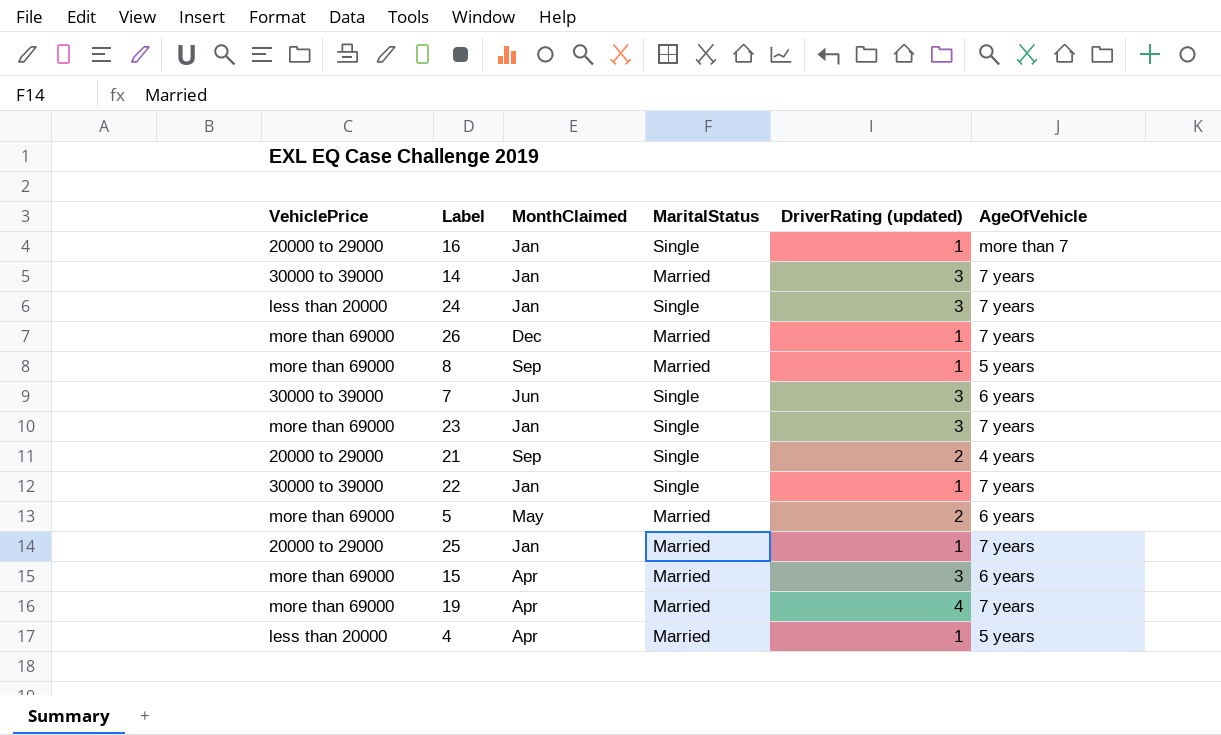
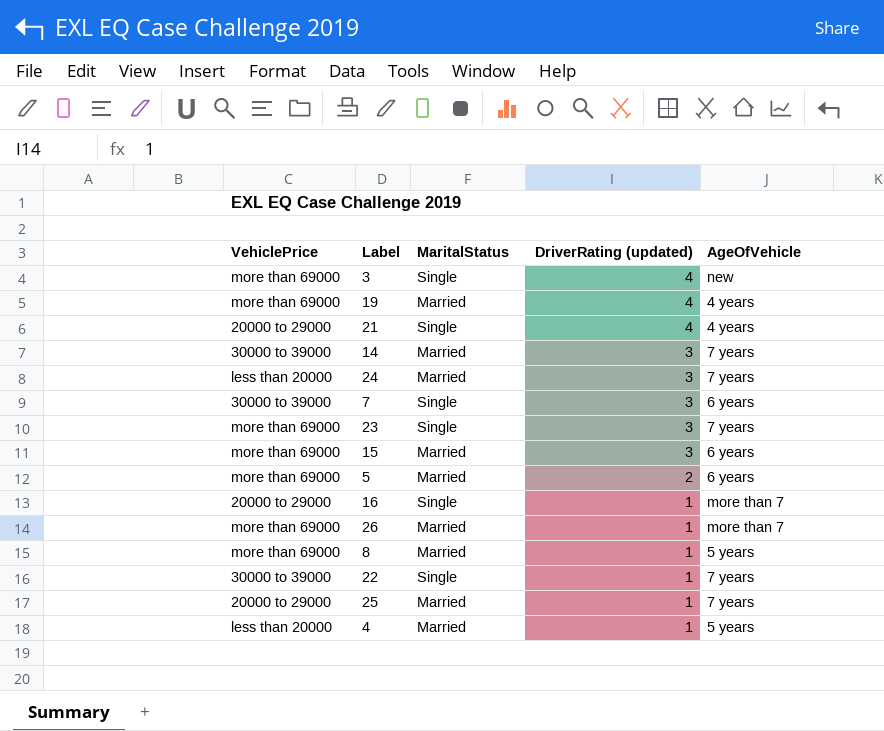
row order: none -> DriverRating (updated) descending
column MonthClaimed | position: 3 -> none
row 3: none -> more than 69000 | Single | 4 | new
19 | AgeOfVehicle: 7 years -> 4 years
21 | DriverRating (updated): 2 -> 4
24 | MaritalStatus: Single -> Married
26 | AgeOfVehicle: 7 years -> more than 7

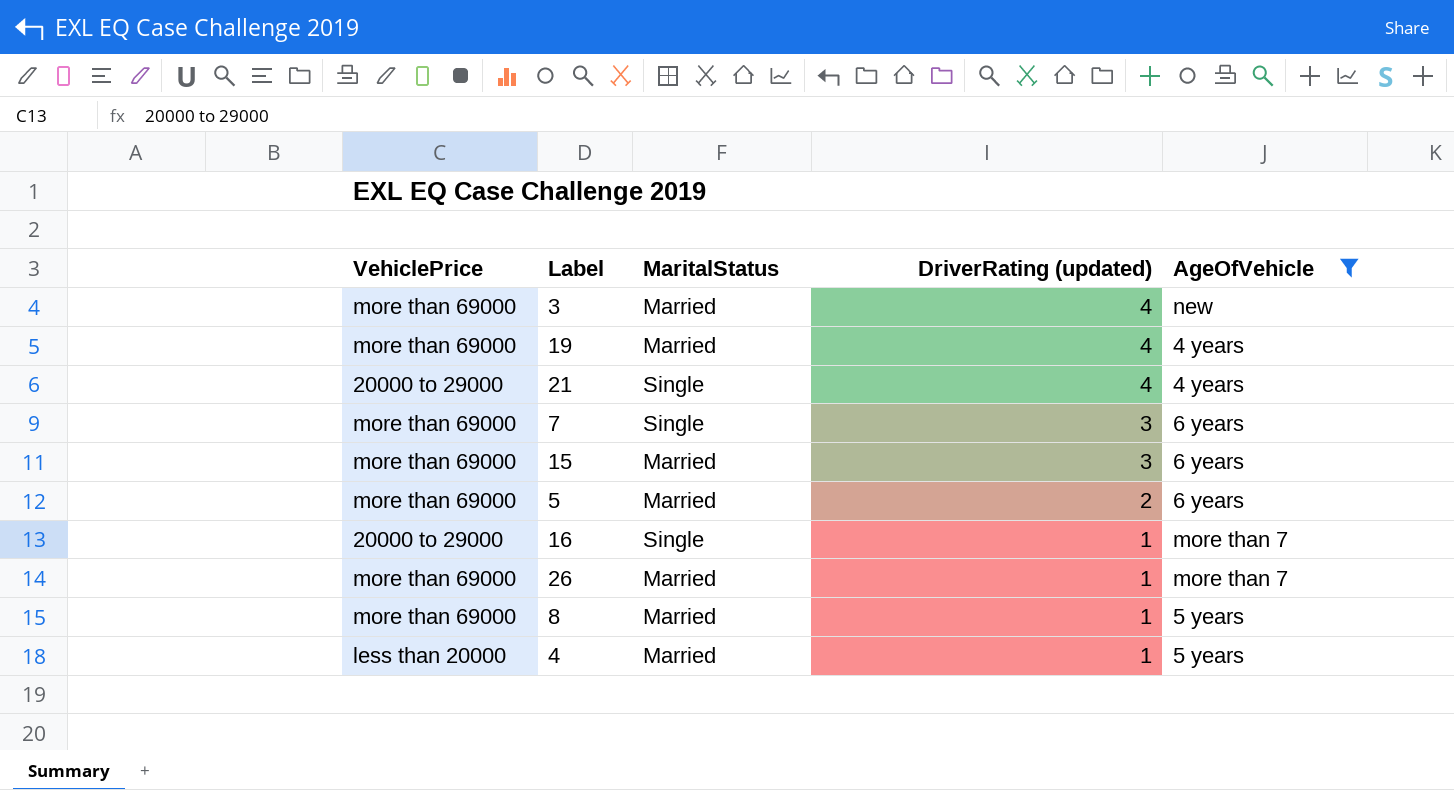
filter: none -> AgeOfVehicle != 7 years
3 | MaritalStatus: Single -> Married
7 | VehiclePrice: 30000 to 39000 -> more than 69000

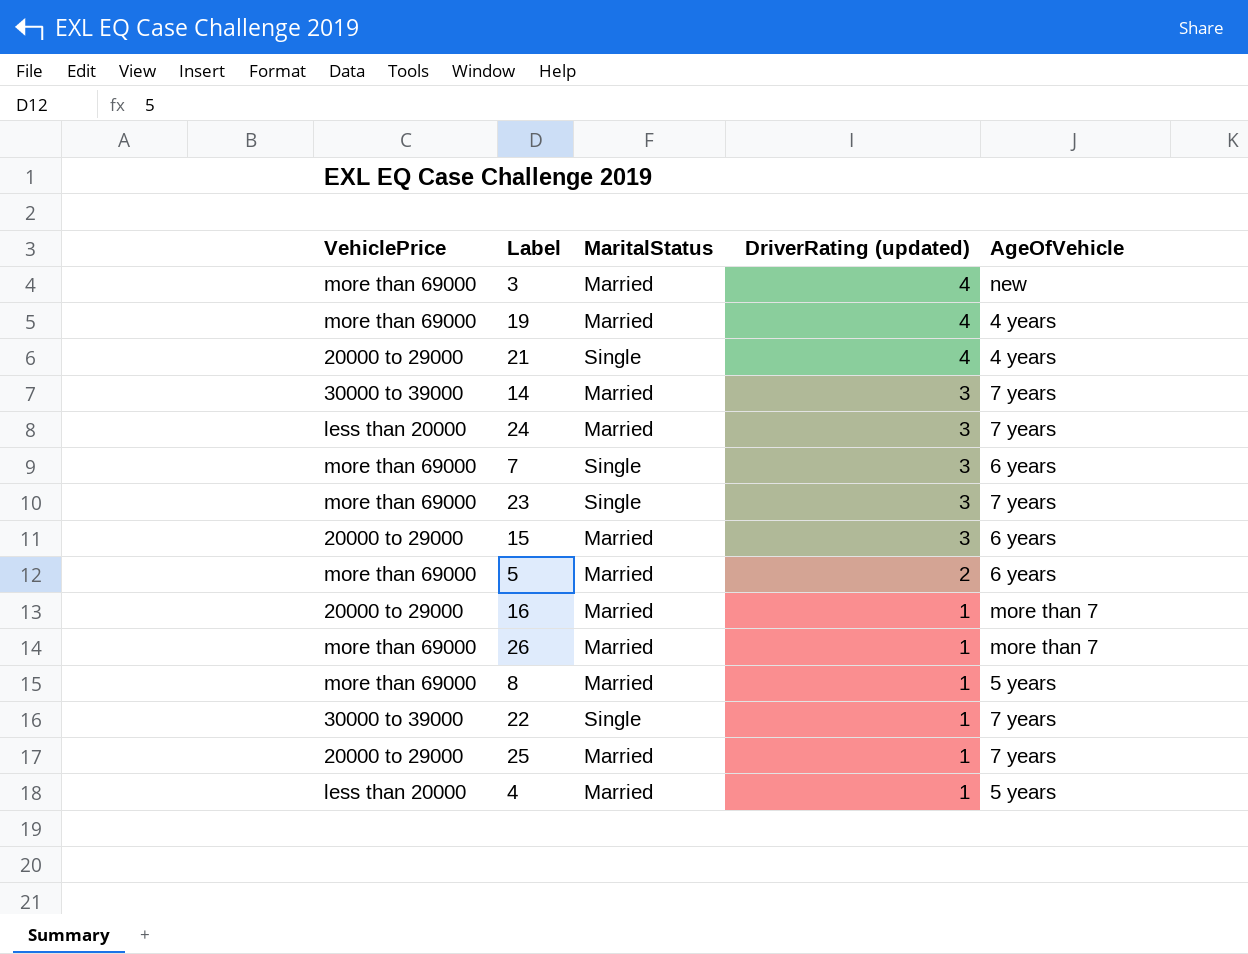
filter: AgeOfVehicle != 7 years -> none
15 | VehiclePrice: more than 69000 -> 20000 to 29000
16 | MaritalStatus: Single -> Married

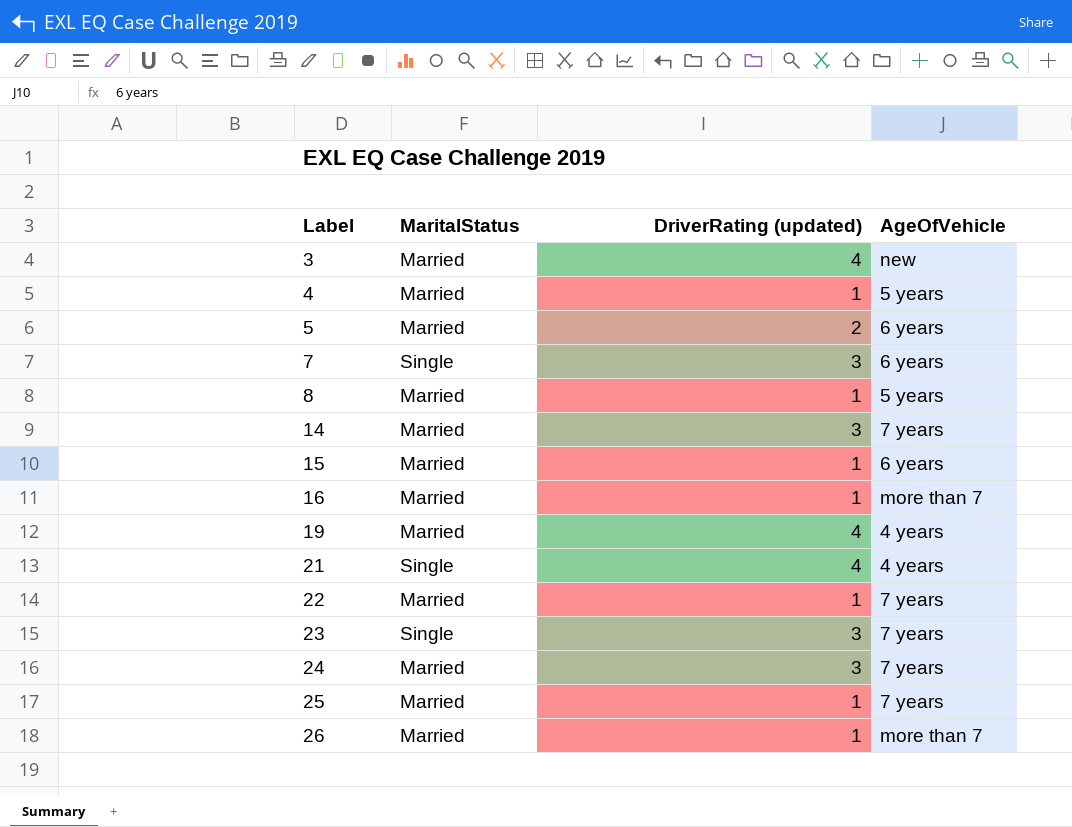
row order: DriverRating (updated) descending -> Label ascending
column VehiclePrice | position: 1 -> none
15 | DriverRating (updated): 3 -> 1
22 | MaritalStatus: Single -> Married

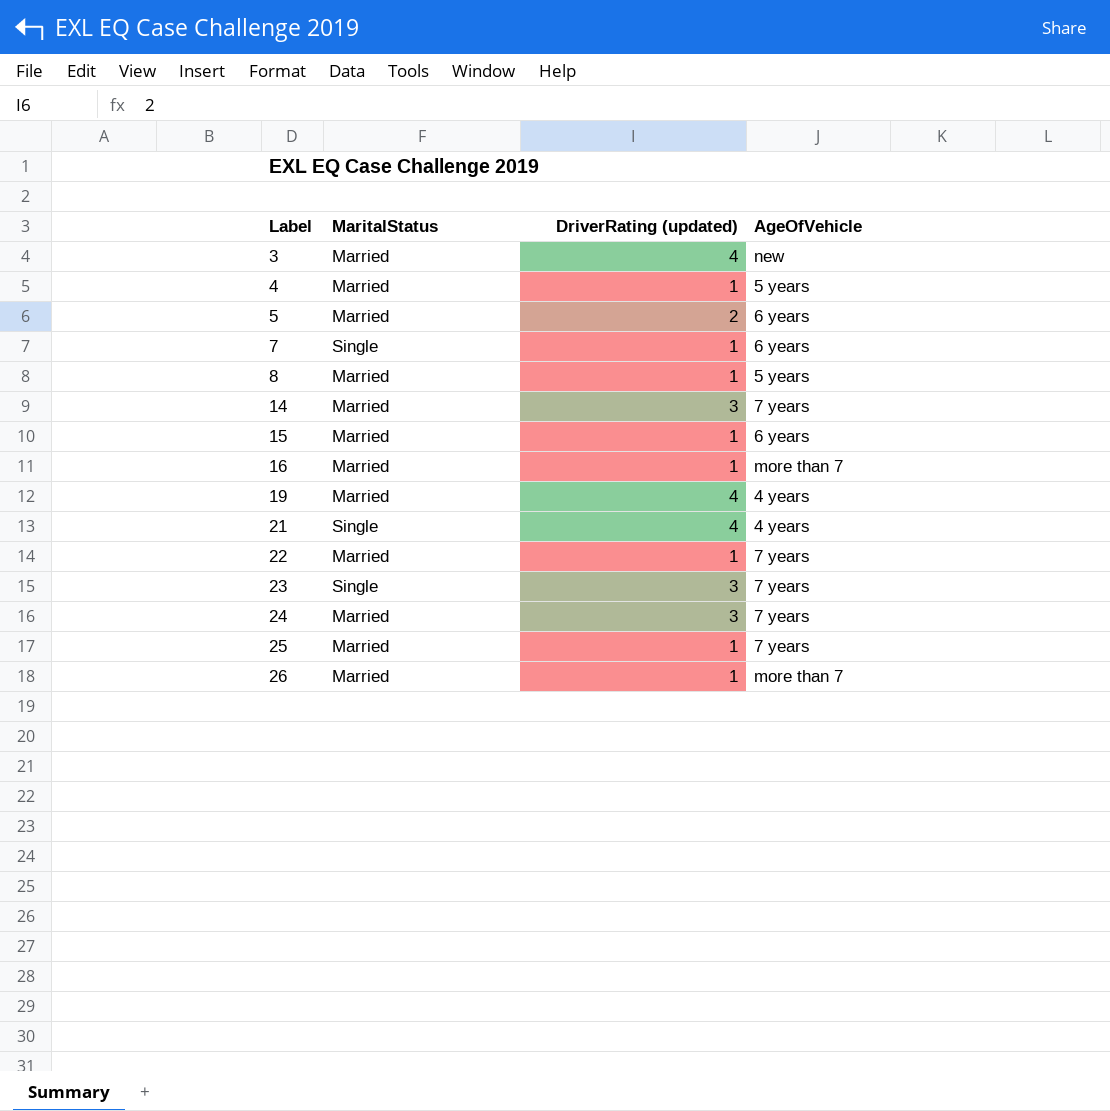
7 | DriverRating (updated): 3 -> 1

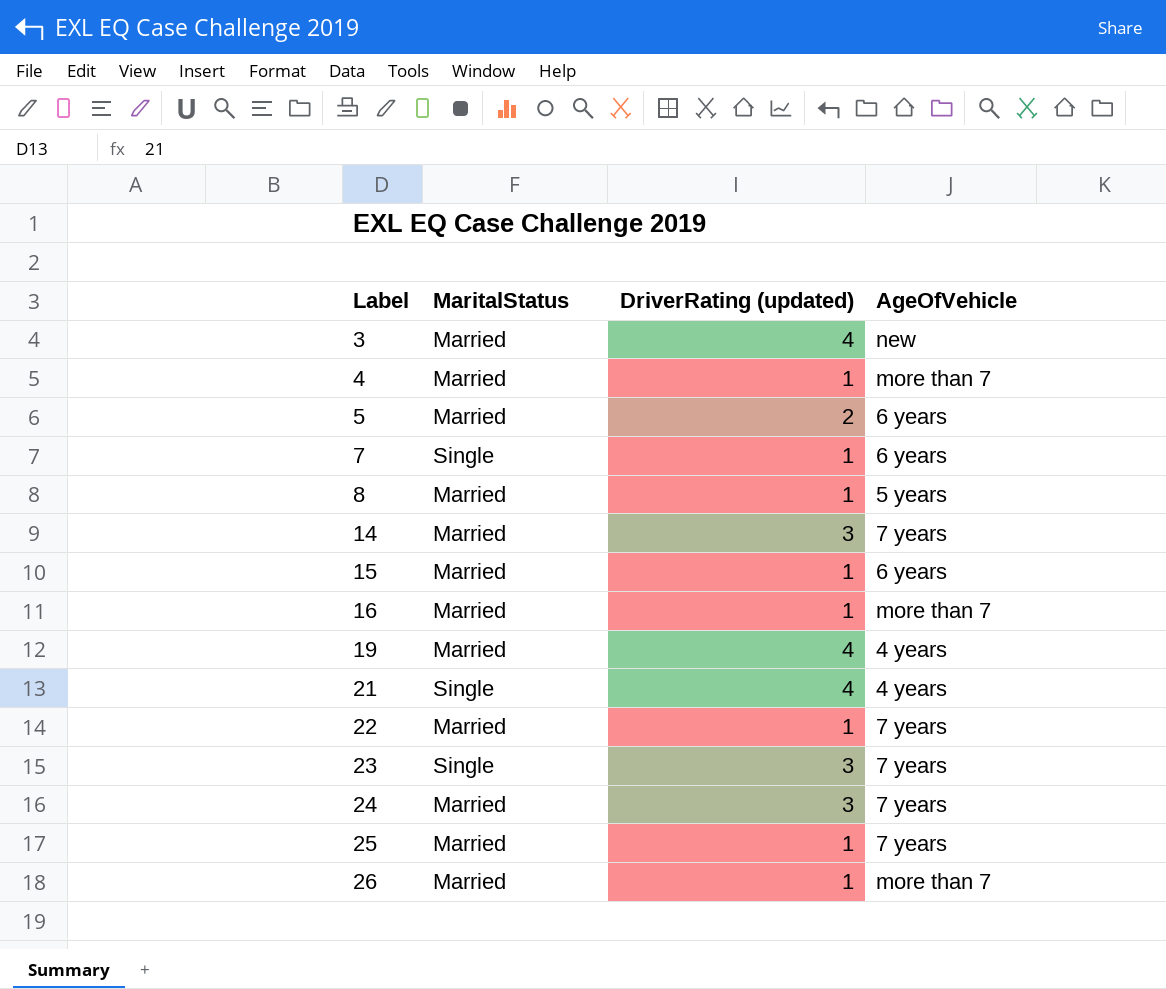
4 | AgeOfVehicle: 5 years -> more than 7

